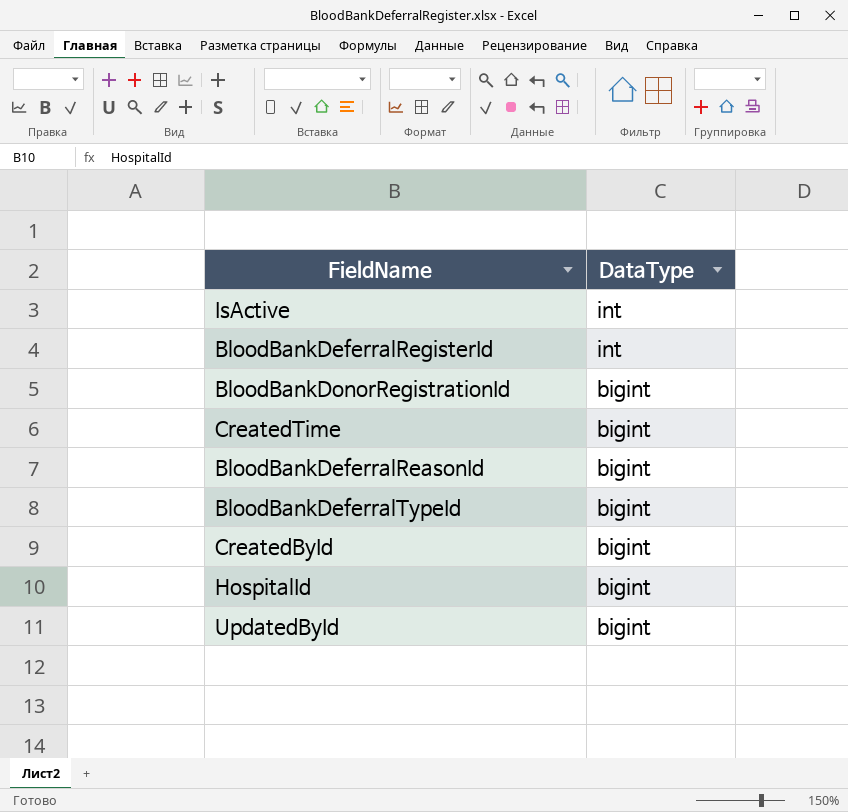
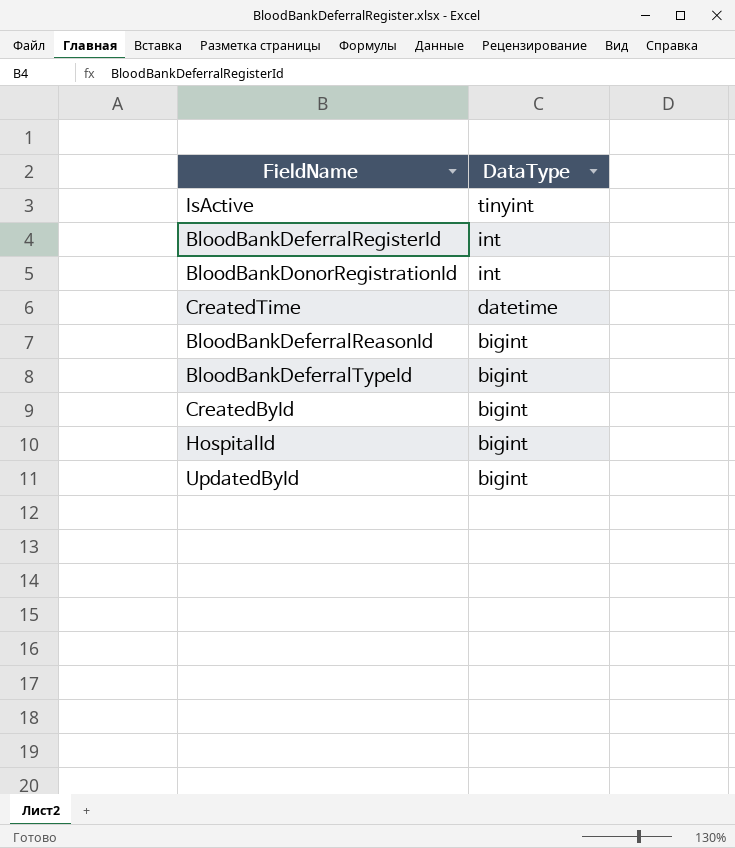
IsActive | DataType: int -> tinyint
BloodBankDonorRegistrationId | DataType: bigint -> int
CreatedTime | DataType: bigint -> datetime

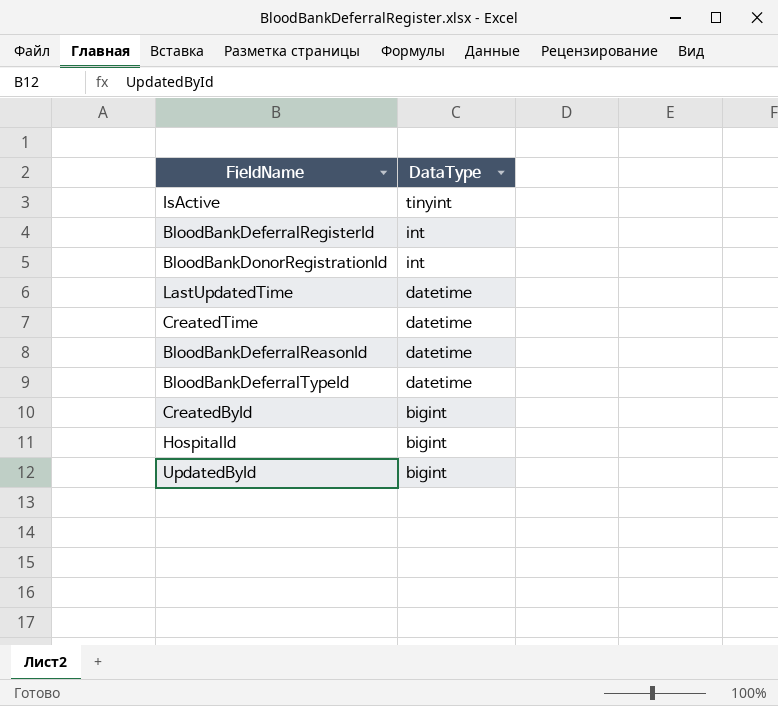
row LastUpdatedTime: none -> datetime
BloodBankDeferralReasonId | DataType: bigint -> datetime
BloodBankDeferralTypeId | DataType: bigint -> datetime

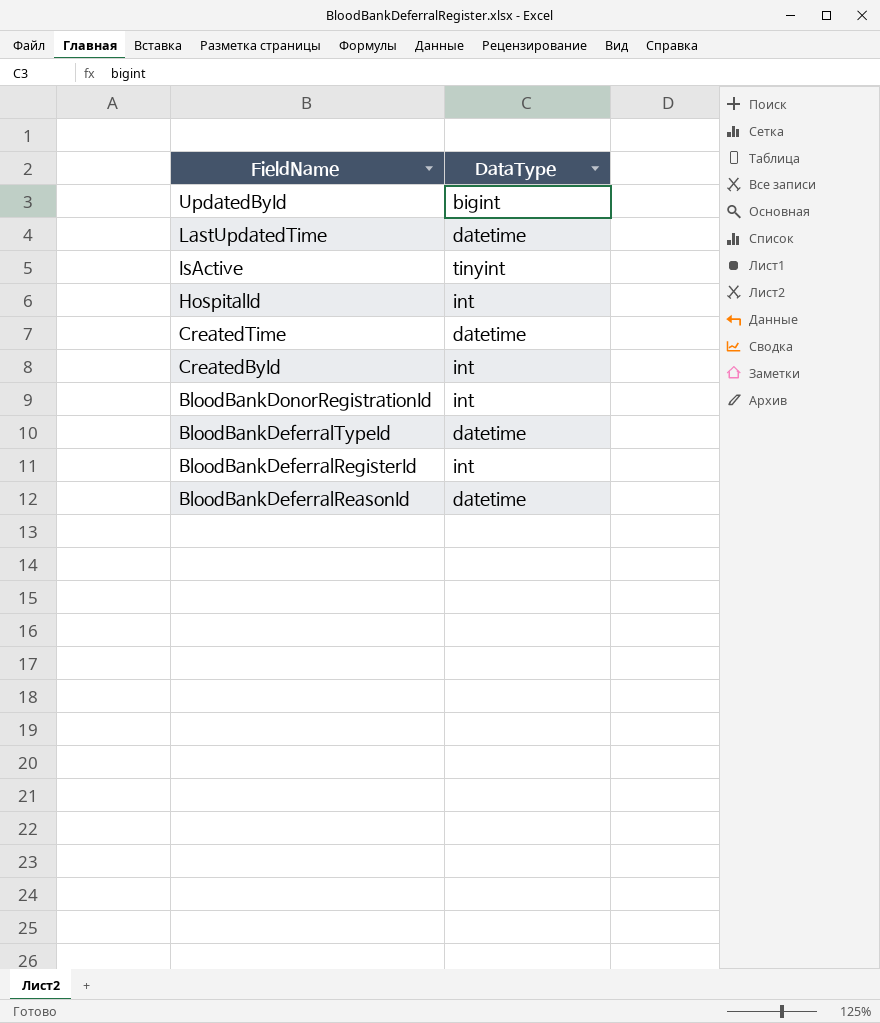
row order: DataType descending -> FieldName descending
HospitalId | DataType: bigint -> int
CreatedById | DataType: bigint -> int

